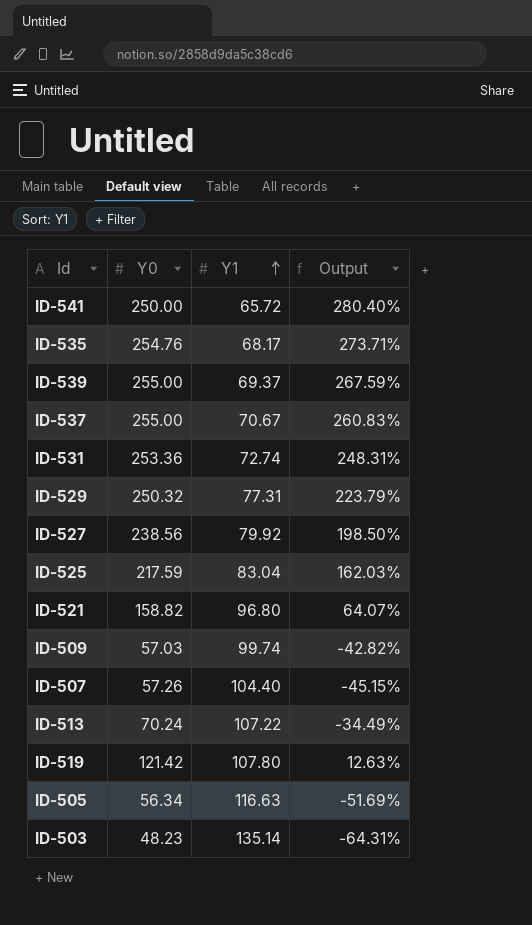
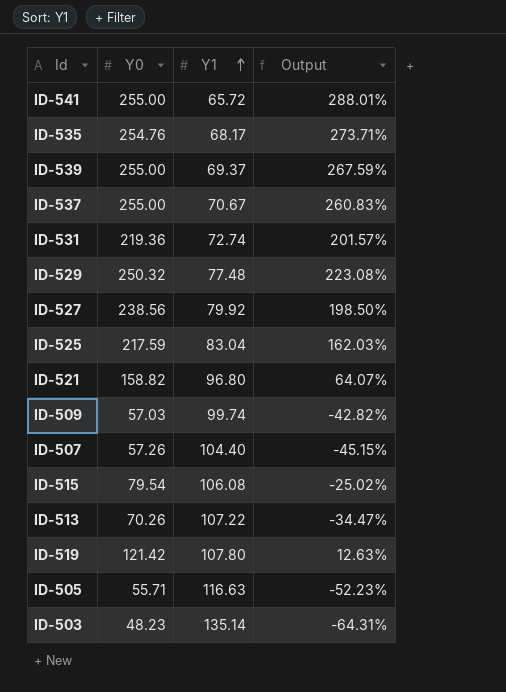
ID-541 | Y0: 250.00 -> 255.00
ID-541 | Output: 280.40% -> 288.01%
ID-531 | Y0: 253.36 -> 219.36
ID-531 | Output: 248.31% -> 201.57%
ID-529 | Y1: 77.31 -> 77.48
ID-529 | Output: 223.79% -> 223.08%
row ID-515: none -> 79.54 | 106.08 | -25.02%
ID-513 | Y0: 70.24 -> 70.26
ID-513 | Output: -34.49% -> -34.47%
ID-505 | Y0: 56.34 -> 55.71
ID-505 | Output: -51.69% -> -52.23%

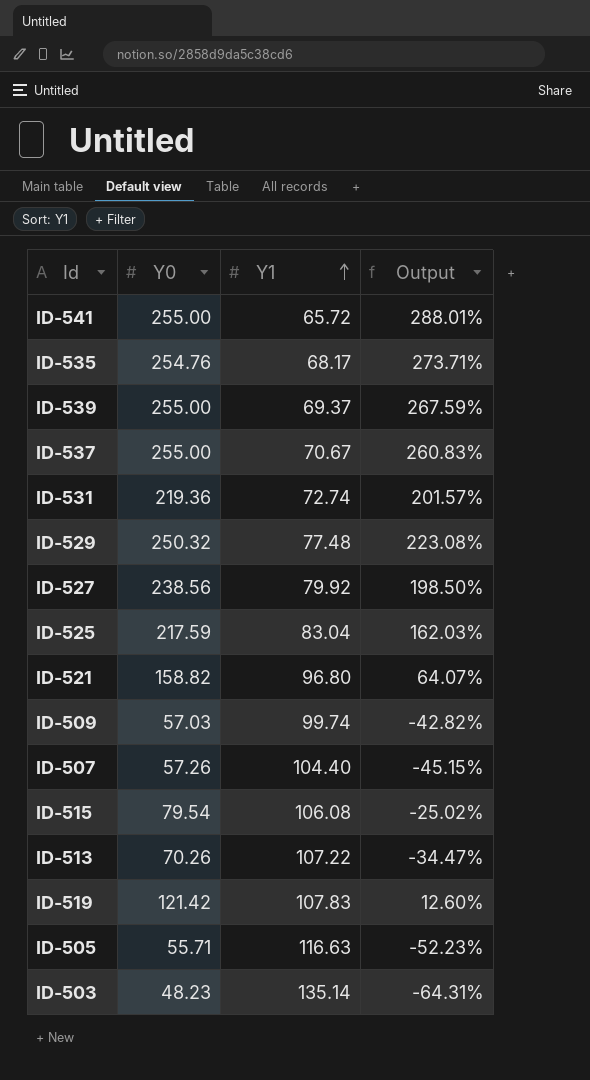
ID-519 | Y1: 107.80 -> 107.83
ID-519 | Output: 12.63% -> 12.60%

